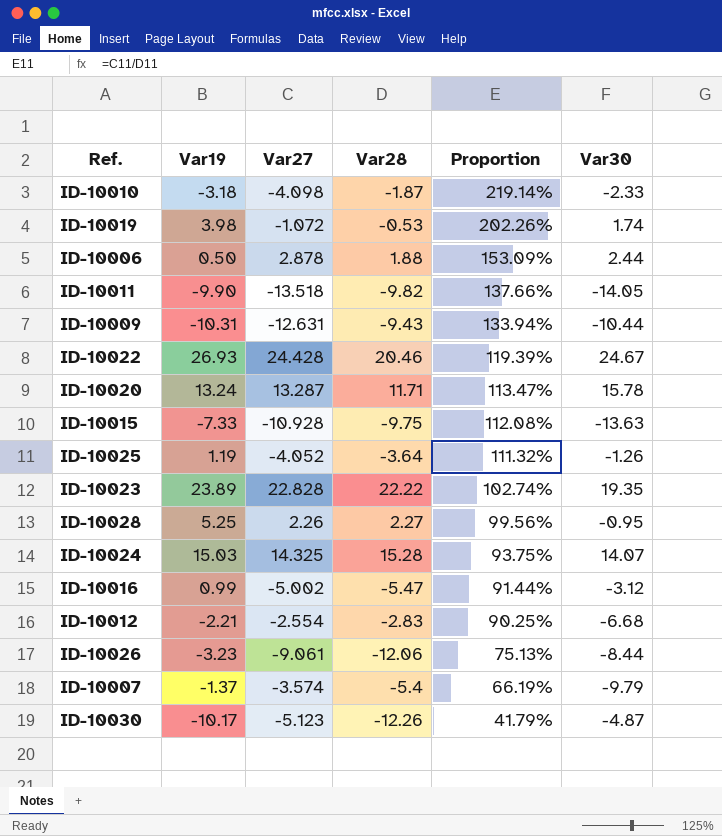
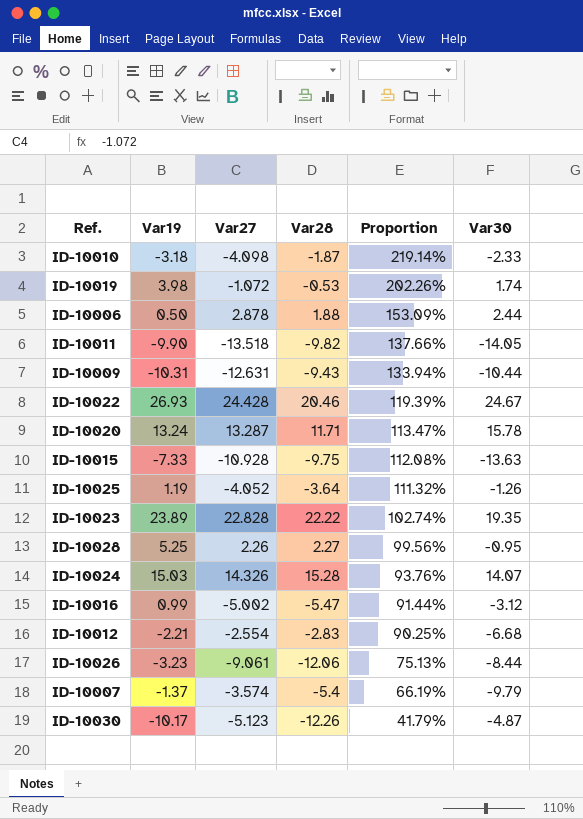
ID-10024 | Var27: 14.325 -> 14.326
ID-10024 | Proportion: 93.75% -> 93.76%

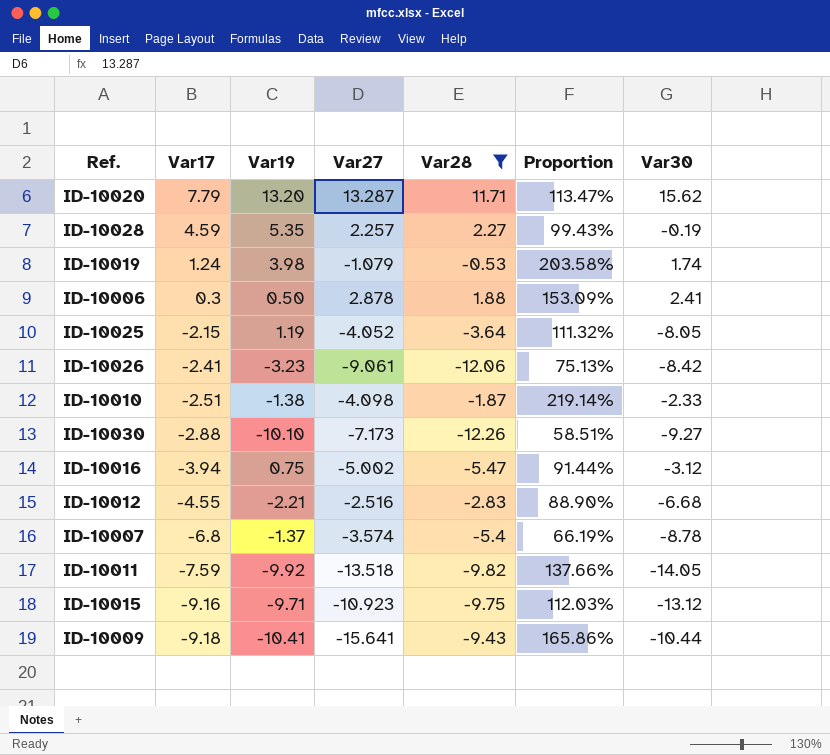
filter: none -> Var28 <= 11.71
row order: Proportion descending -> Var17 descending
column Var17 | position: none -> 2
ID-10020 | Var19: 13.24 -> 13.20
ID-10020 | Var30: 15.78 -> 15.62
ID-10028 | Var19: 5.25 -> 5.35
ID-10028 | Var27: 2.26 -> 2.257
ID-10028 | Proportion: 99.56% -> 99.43%
ID-10028 | Var30: -0.95 -> -0.19
ID-10019 | Var27: -1.072 -> -1.079
ID-10019 | Proportion: 202.26% -> 203.58%
ID-10006 | Var30: 2.44 -> 2.41
ID-10025 | Var30: -1.26 -> -8.05
ID-10026 | Var30: -8.44 -> -8.42
ID-10010 | Var19: -3.18 -> -1.38
ID-10030 | Var19: -10.17 -> -10.10
ID-10030 | Var27: -5.123 -> -7.173
ID-10030 | Proportion: 41.79% -> 58.51%
ID-10030 | Var30: -4.87 -> -9.27
ID-10016 | Var19: 0.99 -> 0.75
ID-10012 | Var27: -2.554 -> -2.516
ID-10012 | Proportion: 90.25% -> 88.90%
ID-10007 | Var30: -9.79 -> -8.78
ID-10011 | Var19: -9.90 -> -9.92
ID-10015 | Var19: -7.33 -> -9.71
ID-10015 | Var27: -10.928 -> -10.923
ID-10015 | Proportion: 112.08% -> 112.03%
ID-10015 | Var30: -13.63 -> -13.12
ID-10009 | Var19: -10.31 -> -10.41
ID-10009 | Var27: -12.631 -> -15.641
ID-10009 | Proportion: 133.94% -> 165.86%

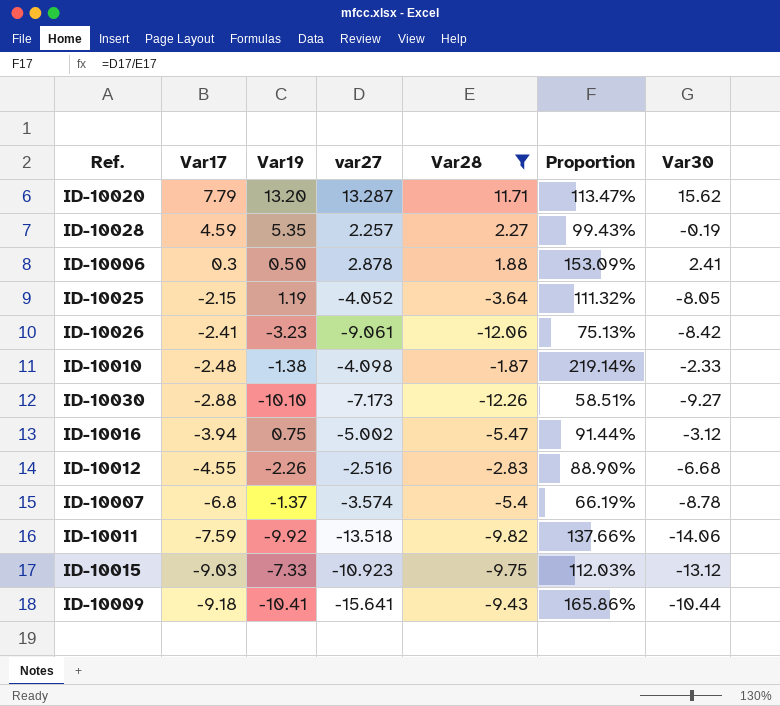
column name: Var27 -> var27
row ID-10019: 1.24 | 3.98 | -1.079 | -0.53 | 203.58% | 1.74 -> none
ID-10010 | Var17: -2.51 -> -2.48
ID-10012 | Var19: -2.21 -> -2.26
ID-10011 | Var30: -14.05 -> -14.06
ID-10015 | Var17: -9.16 -> -9.03
ID-10015 | Var19: -9.71 -> -7.33

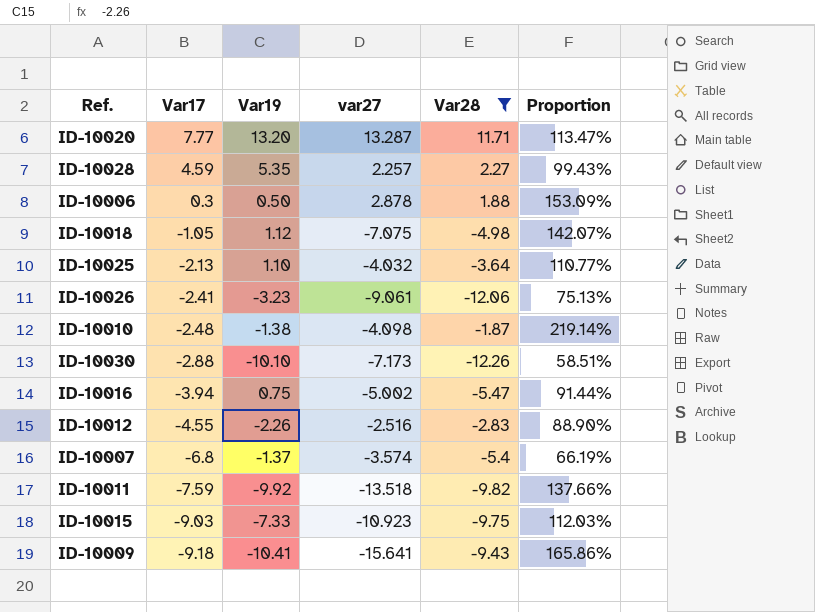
column Var30 | position: 7 -> none
ID-10020 | Var17: 7.79 -> 7.77
row ID-10018: none -> -1.05 | 1.12 | -7.075 | -4.98 | 142.07%
ID-10025 | Var17: -2.15 -> -2.13
ID-10025 | Var19: 1.19 -> 1.10
ID-10025 | var27: -4.052 -> -4.032
ID-10025 | Proportion: 111.32% -> 110.77%

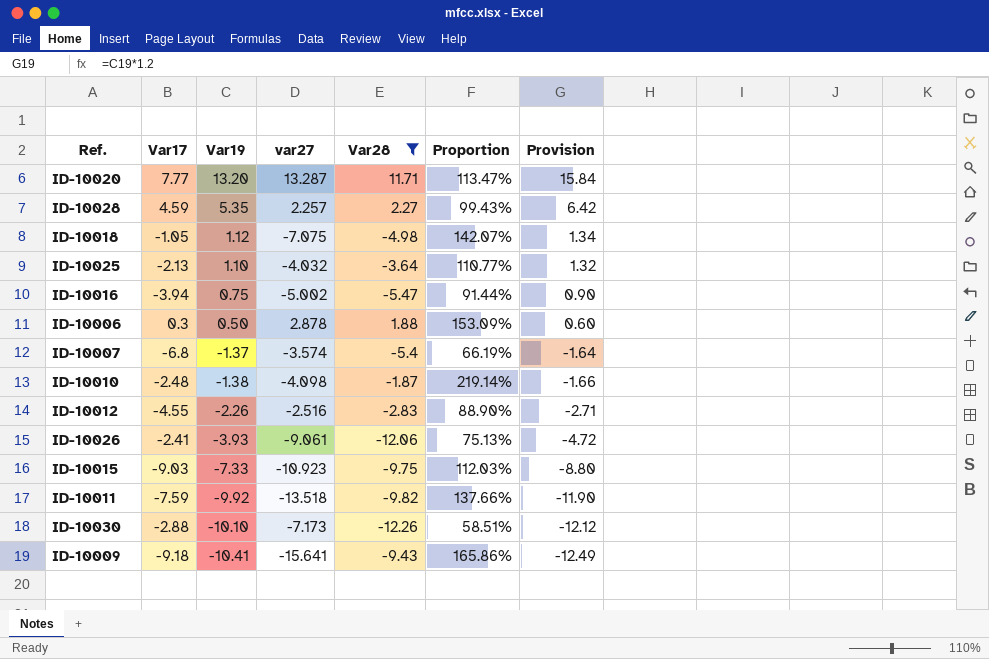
row order: Var17 descending -> Var19 descending
column Provision | formula: none -> [Var19] * 1.2
ID-10026 | Var19: -3.23 -> -3.93

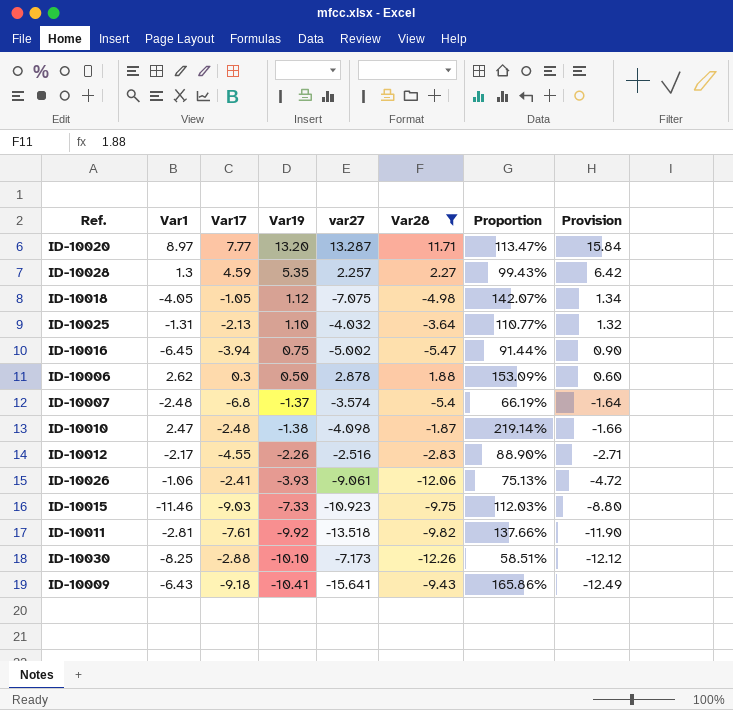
column Var1 | position: none -> 2
ID-10011 | Var17: -7.59 -> -7.61

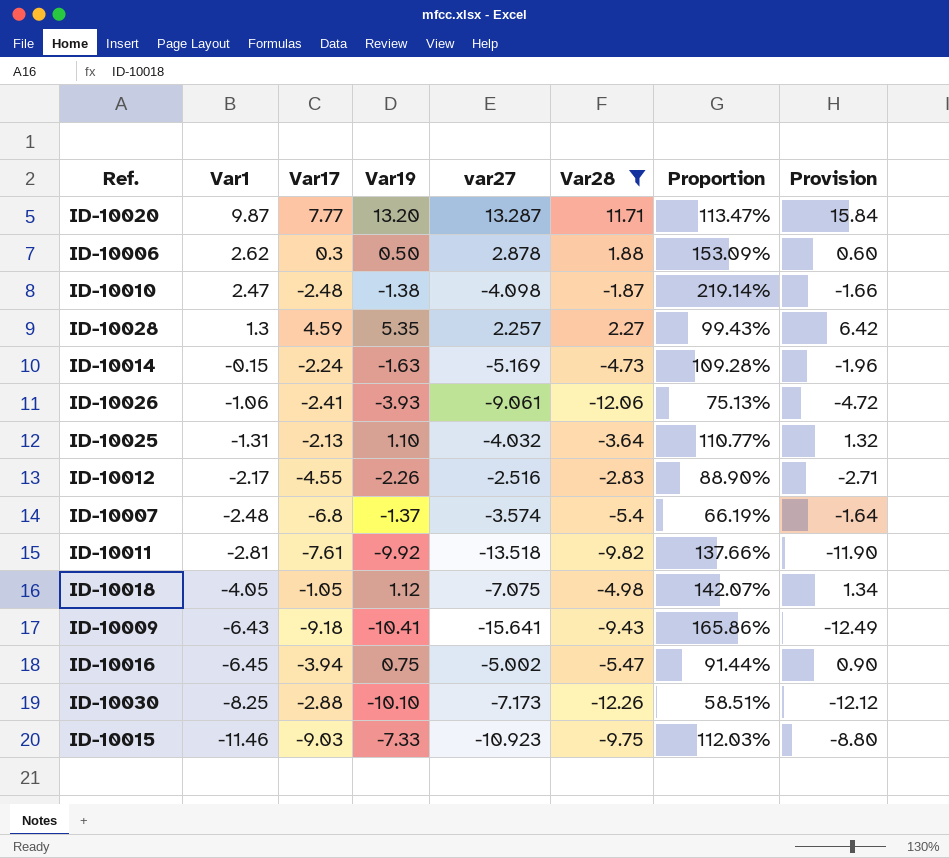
row order: Var19 descending -> Var1 descending
ID-10020 | Var1: 8.97 -> 9.87
row ID-10014: none -> -0.15 | -2.24 | -1.63 | -5.169 | -4.73 | 109.28% | -1.96

